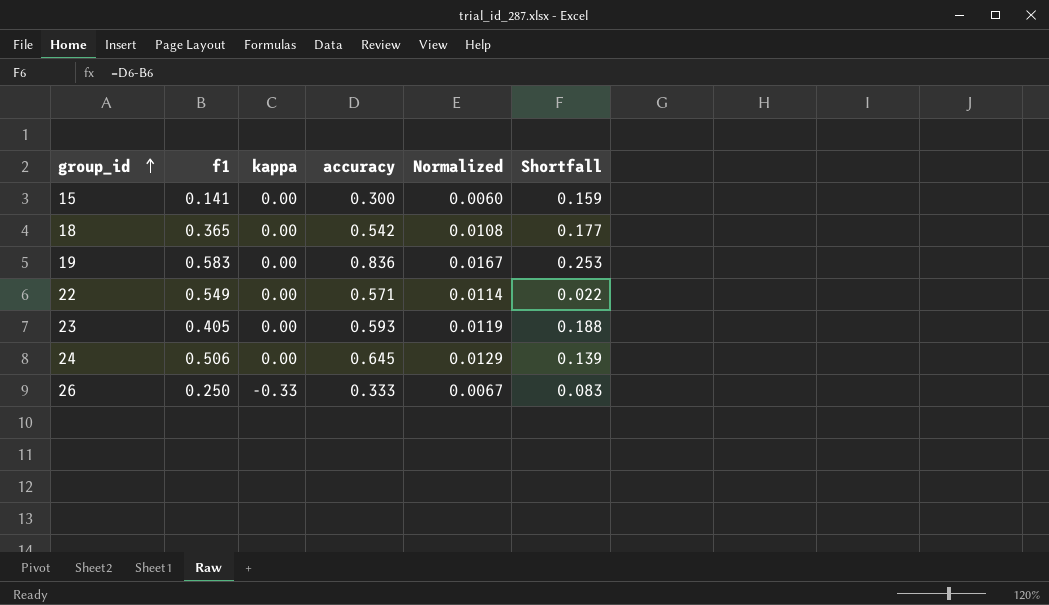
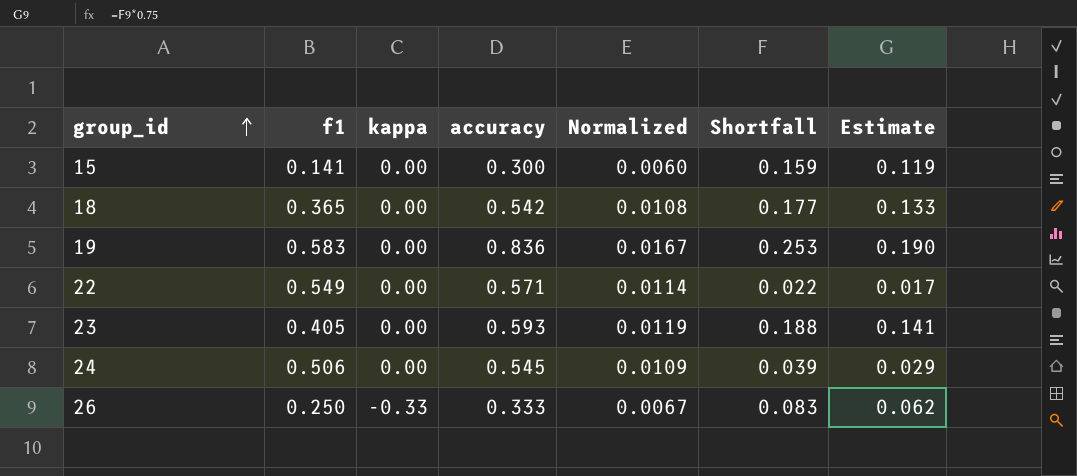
column Estimate | formula: none -> [Shortfall] * 0.75
24 | accuracy: 0.645 -> 0.545
24 | Normalized: 0.0129 -> 0.0109
24 | Shortfall: 0.139 -> 0.039

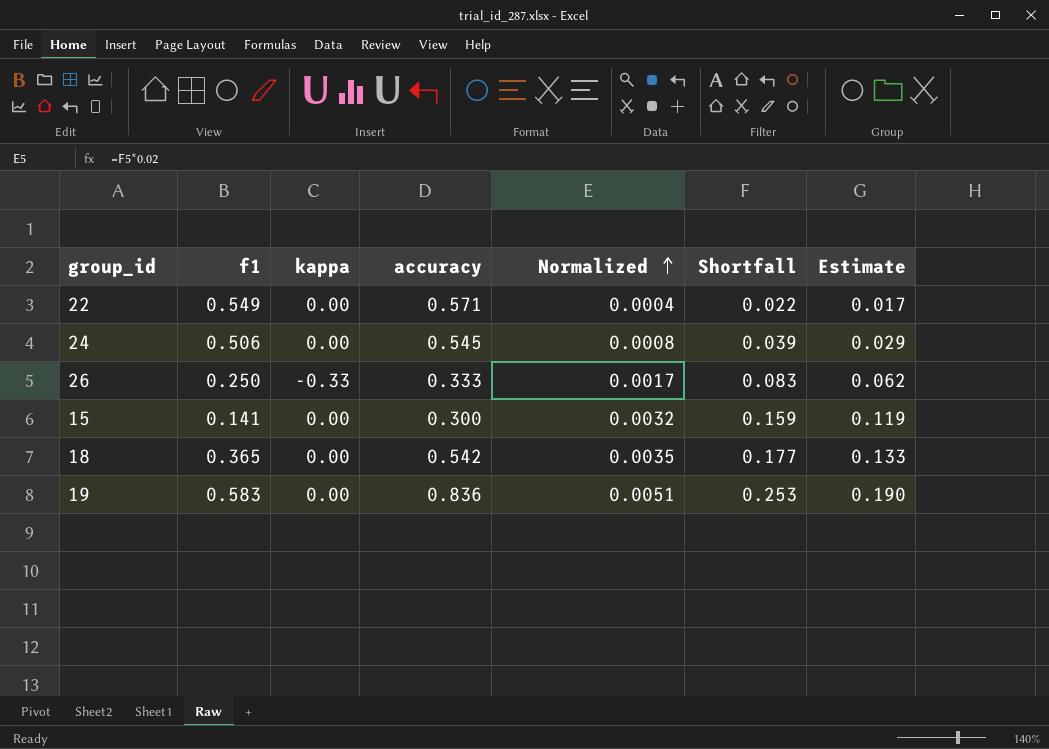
row order: group_id ascending -> Normalized ascending
column Normalized | formula: [accuracy] * 0.02 -> [Shortfall] * 0.02
row 23: 0.405 | 0.00 | 0.593 | 0.0119 | 0.188 | 0.141 -> none

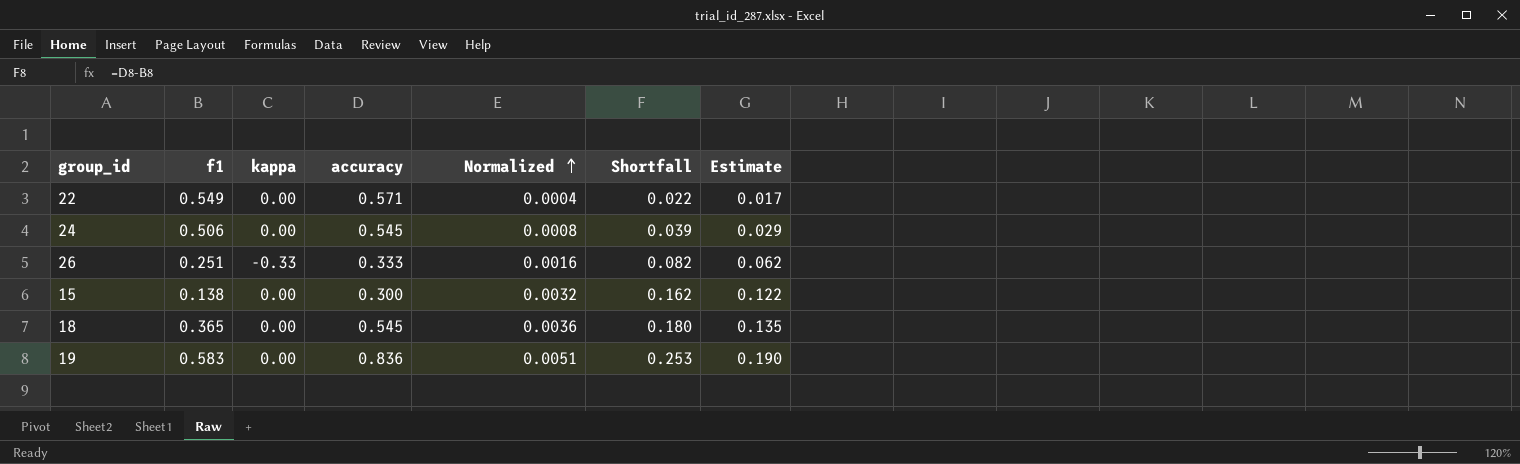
26 | f1: 0.250 -> 0.251
26 | Normalized: 0.0017 -> 0.0016
26 | Shortfall: 0.083 -> 0.082
15 | f1: 0.141 -> 0.138
15 | Shortfall: 0.159 -> 0.162
15 | Estimate: 0.119 -> 0.122
18 | accuracy: 0.542 -> 0.545
18 | Normalized: 0.0035 -> 0.0036
18 | Shortfall: 0.177 -> 0.180
18 | Estimate: 0.133 -> 0.135

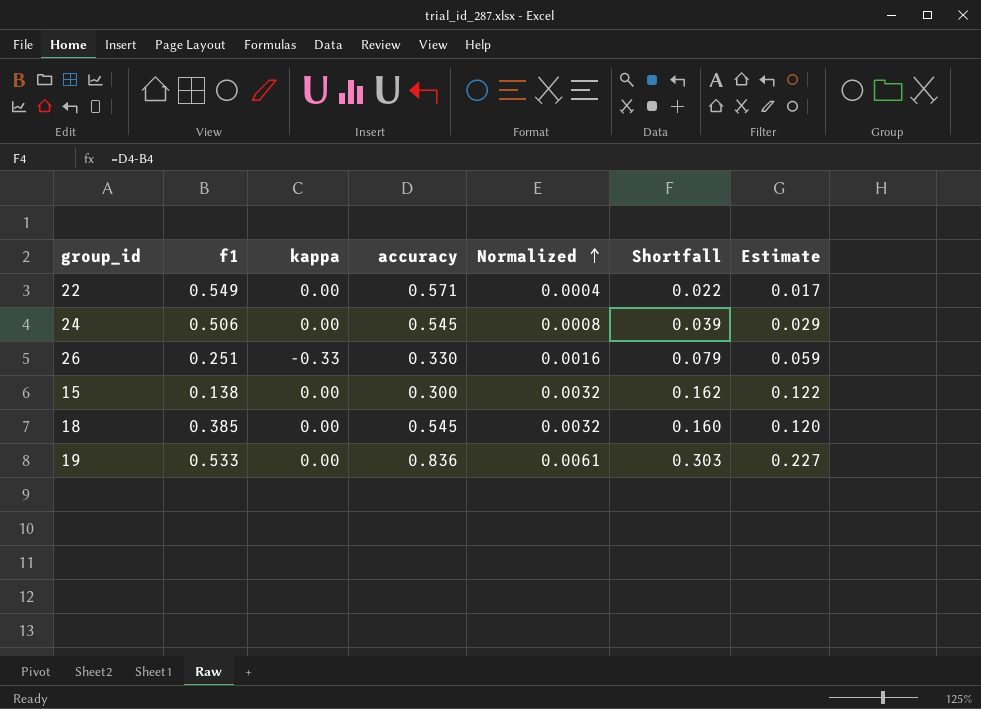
26 | accuracy: 0.333 -> 0.330
26 | Shortfall: 0.082 -> 0.079
26 | Estimate: 0.062 -> 0.059
18 | f1: 0.365 -> 0.385
18 | Normalized: 0.0036 -> 0.0032
18 | Shortfall: 0.180 -> 0.160
18 | Estimate: 0.135 -> 0.120
19 | f1: 0.583 -> 0.533
19 | Normalized: 0.0051 -> 0.0061
19 | Shortfall: 0.253 -> 0.303
19 | Estimate: 0.190 -> 0.227

